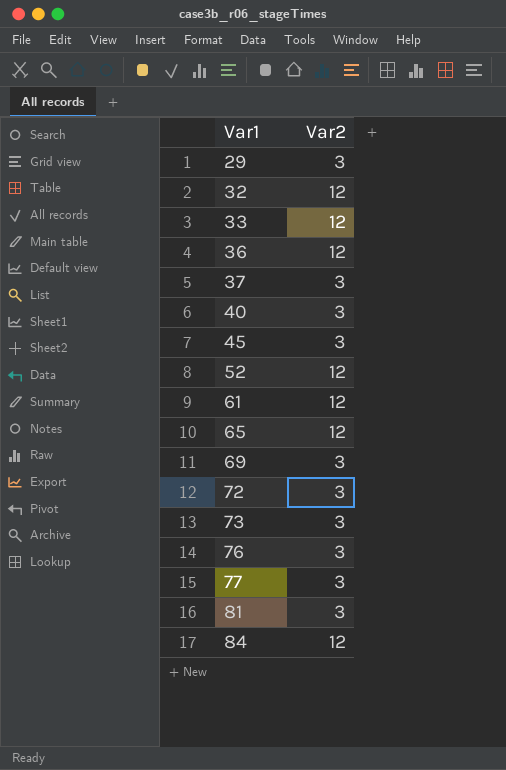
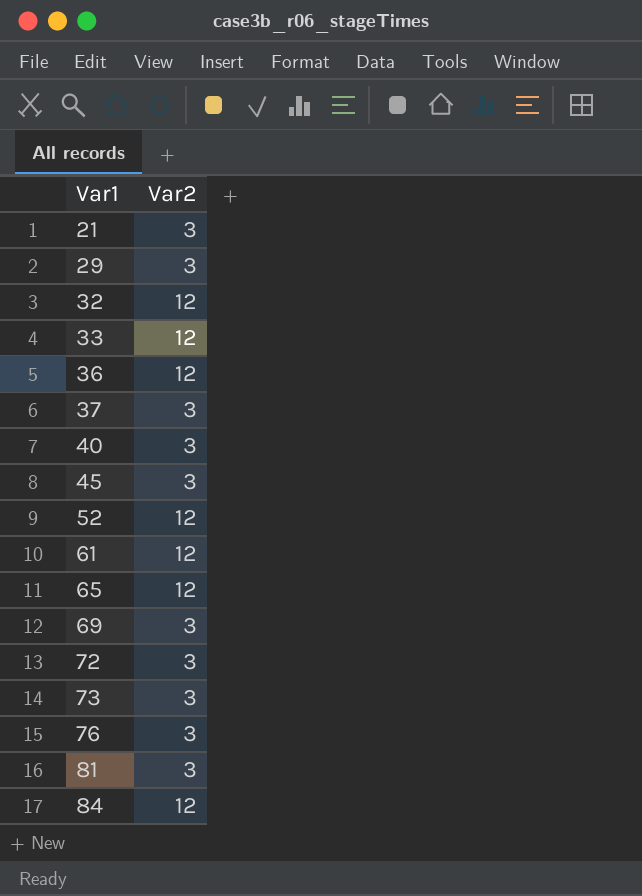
row 77: 3 -> none
row 21: none -> 3

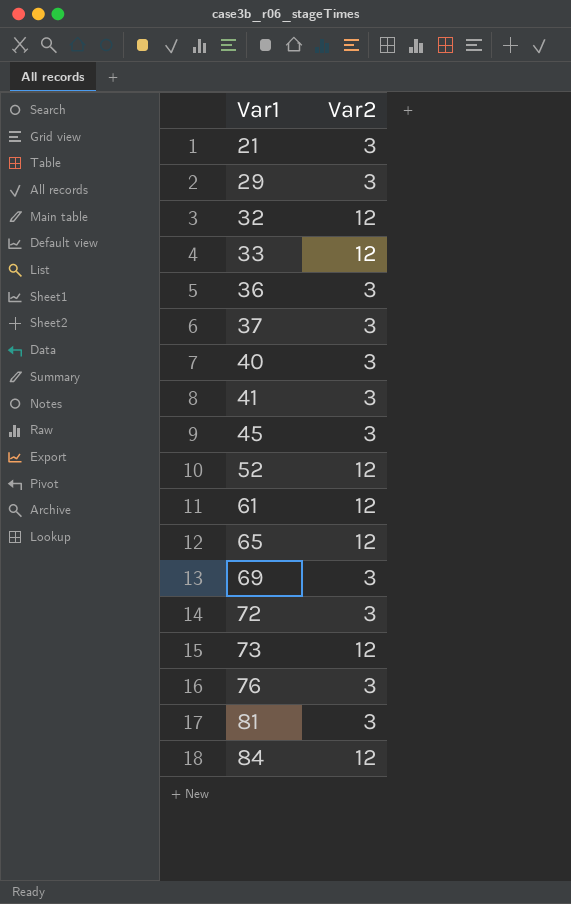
36 | Var2: 12 -> 3
row 41: none -> 3
73 | Var2: 3 -> 12

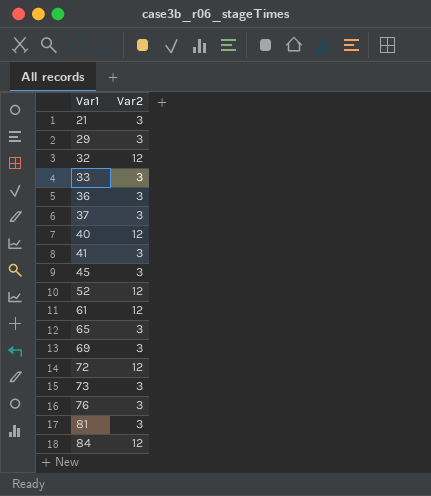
33 | Var2: 12 -> 3
40 | Var2: 3 -> 12
65 | Var2: 12 -> 3
72 | Var2: 3 -> 12
73 | Var2: 12 -> 3

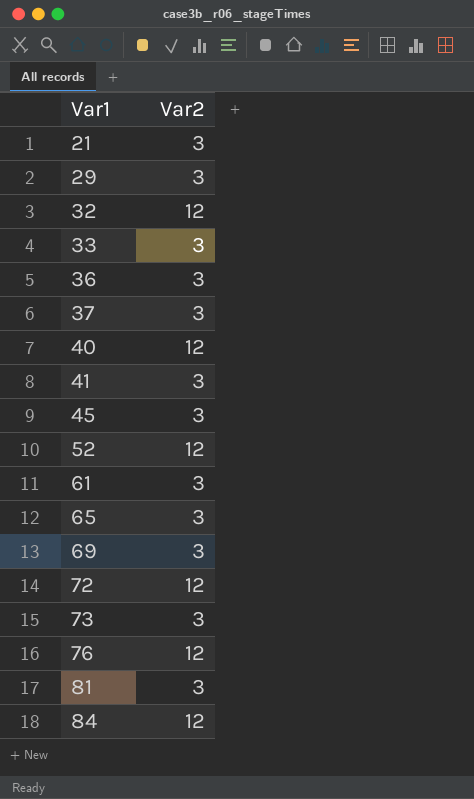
61 | Var2: 12 -> 3
76 | Var2: 3 -> 12

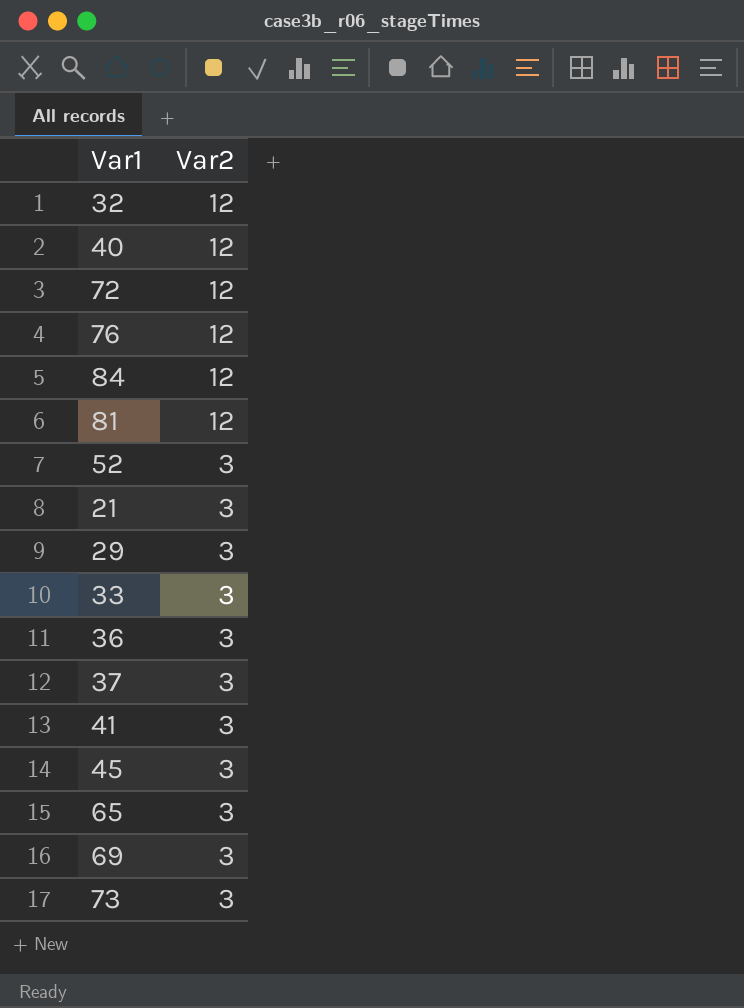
row order: Var1 ascending -> Var2 descending
row 61: 3 -> none
81 | Var2: 3 -> 12
52 | Var2: 12 -> 3

